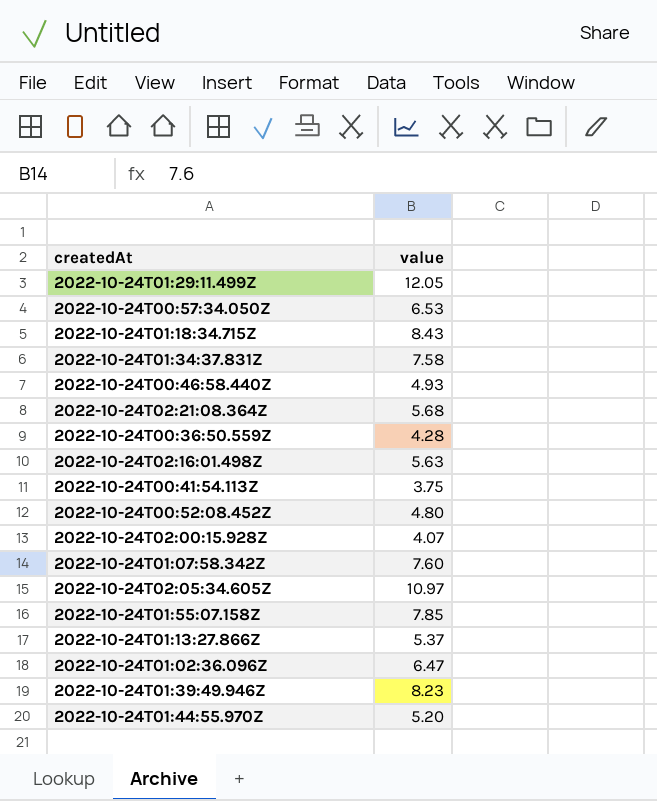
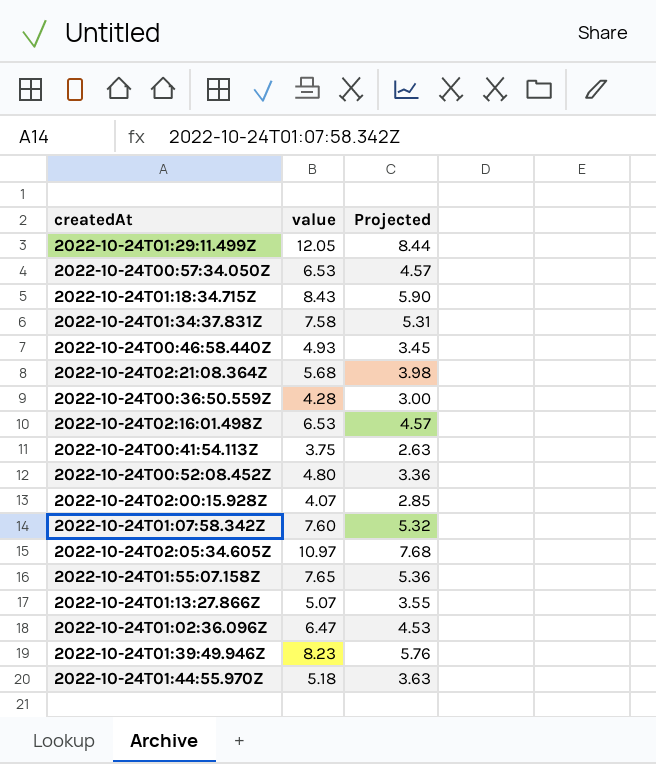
column Projected | formula: none -> [value] * 0.7
2022-10-24T02:16:01.498Z | value: 5.63 -> 6.53
2022-10-24T01:55:07.158Z | value: 7.85 -> 7.65
2022-10-24T01:13:27.866Z | value: 5.37 -> 5.07
2022-10-24T01:44:55.970Z | value: 5.20 -> 5.18

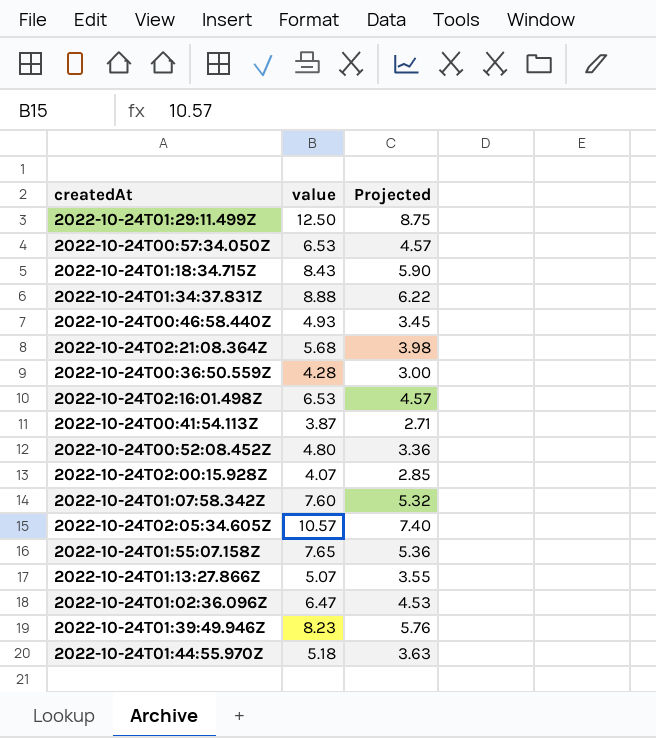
2022-10-24T01:29:11.499Z | value: 12.05 -> 12.50
2022-10-24T01:29:11.499Z | Projected: 8.44 -> 8.75
2022-10-24T01:34:37.831Z | value: 7.58 -> 8.88
2022-10-24T01:34:37.831Z | Projected: 5.31 -> 6.22
2022-10-24T00:41:54.113Z | value: 3.75 -> 3.87
2022-10-24T00:41:54.113Z | Projected: 2.63 -> 2.71
2022-10-24T02:05:34.605Z | value: 10.97 -> 10.57
2022-10-24T02:05:34.605Z | Projected: 7.68 -> 7.40

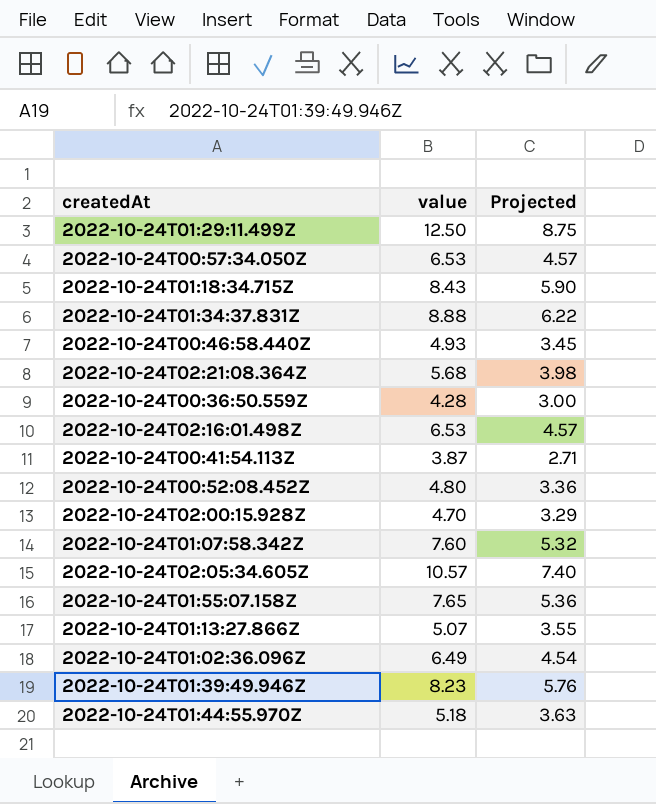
2022-10-24T02:00:15.928Z | value: 4.07 -> 4.70
2022-10-24T02:00:15.928Z | Projected: 2.85 -> 3.29
2022-10-24T01:02:36.096Z | value: 6.47 -> 6.49
2022-10-24T01:02:36.096Z | Projected: 4.53 -> 4.54

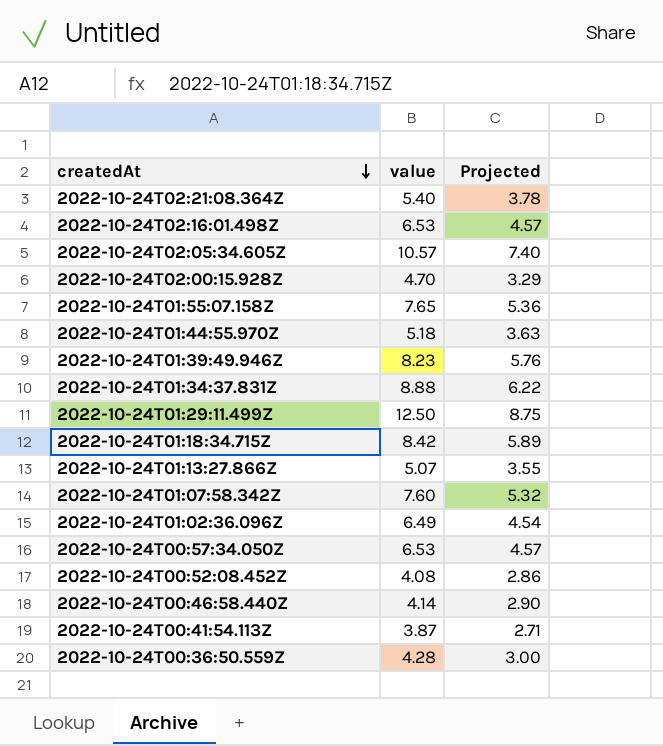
row order: none -> createdAt descending
2022-10-24T02:21:08.364Z | value: 5.68 -> 5.40
2022-10-24T02:21:08.364Z | Projected: 3.98 -> 3.78
2022-10-24T01:18:34.715Z | value: 8.43 -> 8.42
2022-10-24T01:18:34.715Z | Projected: 5.90 -> 5.89
2022-10-24T00:52:08.452Z | value: 4.80 -> 4.08
2022-10-24T00:52:08.452Z | Projected: 3.36 -> 2.86
2022-10-24T00:46:58.440Z | value: 4.93 -> 4.14
2022-10-24T00:46:58.440Z | Projected: 3.45 -> 2.90

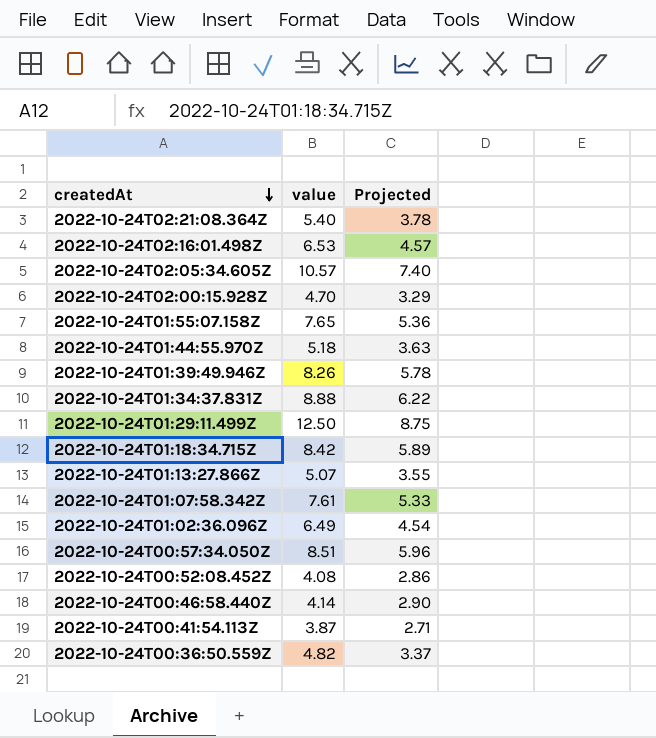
2022-10-24T01:39:49.946Z | value: 8.23 -> 8.26
2022-10-24T01:39:49.946Z | Projected: 5.76 -> 5.78
2022-10-24T01:07:58.342Z | value: 7.60 -> 7.61
2022-10-24T01:07:58.342Z | Projected: 5.32 -> 5.33
2022-10-24T00:57:34.050Z | value: 6.53 -> 8.51
2022-10-24T00:57:34.050Z | Projected: 4.57 -> 5.96
2022-10-24T00:36:50.559Z | value: 4.28 -> 4.82
2022-10-24T00:36:50.559Z | Projected: 3.00 -> 3.37

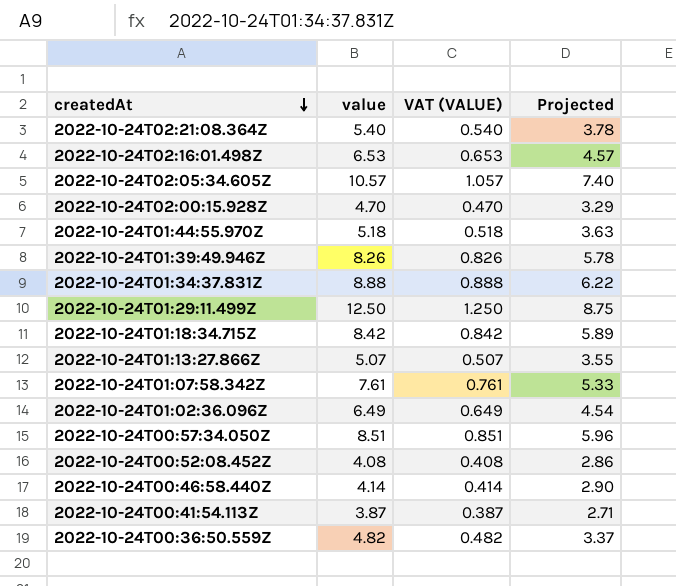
column VAT (VALUE) | formula: none -> [value] * 0.1
row 2022-10-24T01:55:07.158Z: 7.65 | 5.36 -> none

